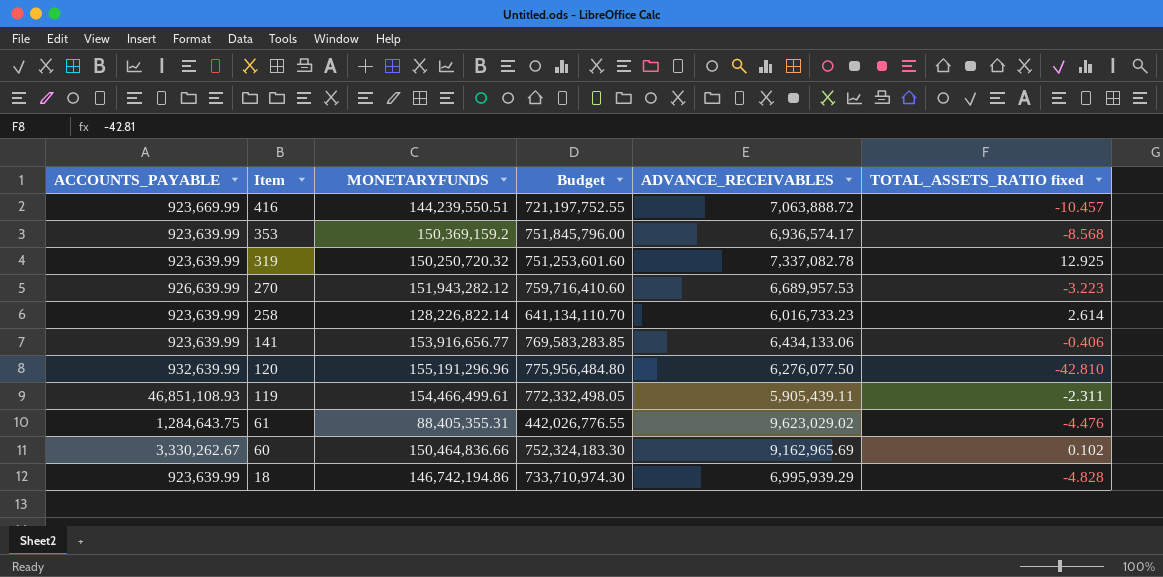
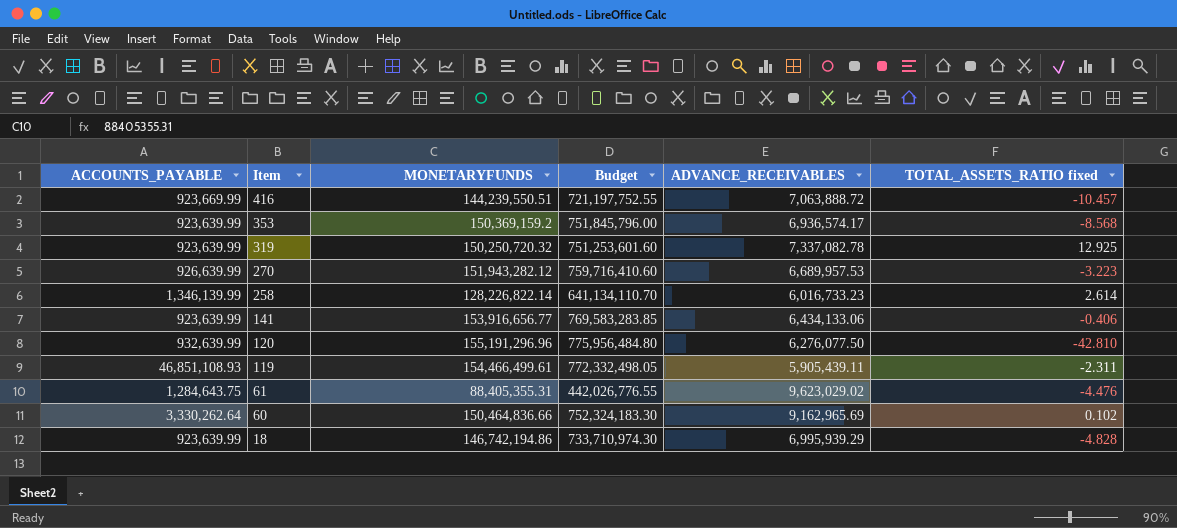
258 | ACCOUNTS_PAYABLE: 923,639.99 -> 1,346,139.99
60 | ACCOUNTS_PAYABLE: 3,330,262.67 -> 3,330,262.64

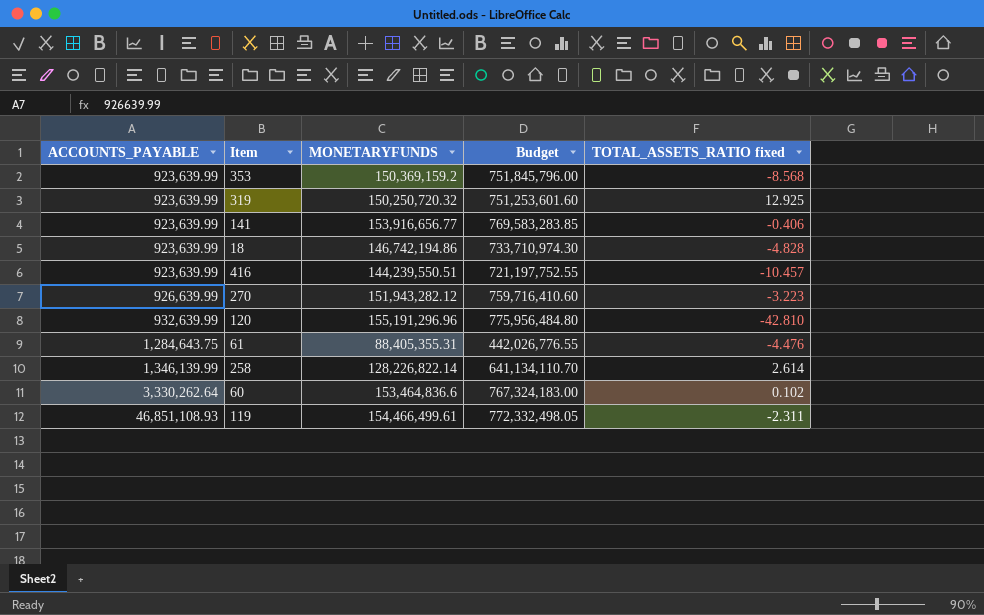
row order: Item descending -> ACCOUNTS_PAYABLE ascending
column ADVANCE_RECEIVABLES | position: 5 -> none
416 | ACCOUNTS_PAYABLE: 923,669.99 -> 923,639.99
60 | MONETARYFUNDS: 150,464,836.66 -> 153,464,836.6
60 | Budget: 752,324,183.30 -> 767,324,183.00

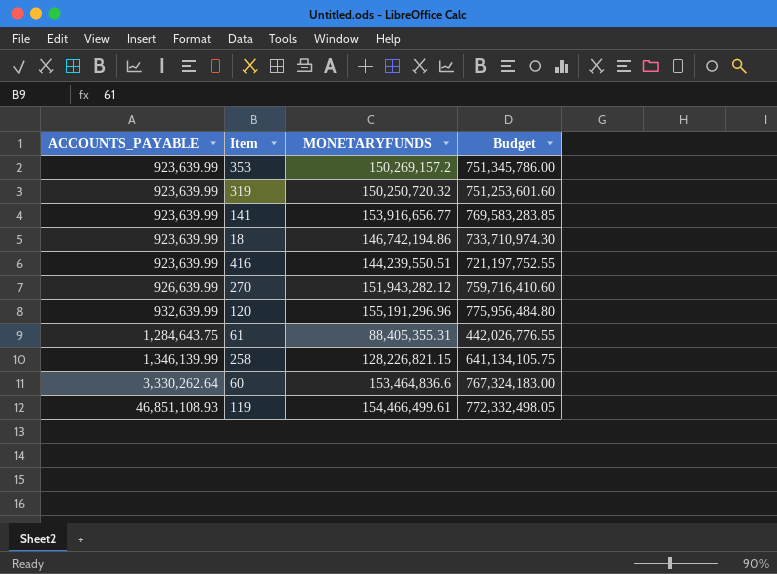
column TOTAL_ASSETS_RATIO fixed | position: 5 -> none
353 | MONETARYFUNDS: 150,369,159.2 -> 150,269,157.2
353 | Budget: 751,845,796.00 -> 751,345,786.00
258 | MONETARYFUNDS: 128,226,822.14 -> 128,226,821.15
258 | Budget: 641,134,110.70 -> 641,134,105.75

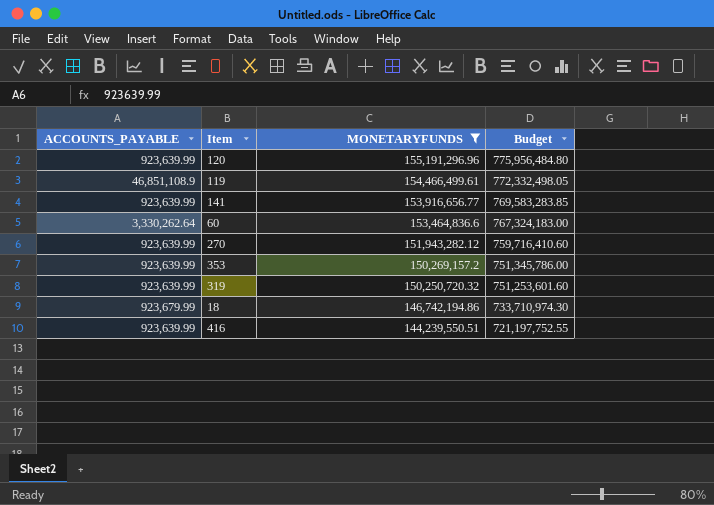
filter: none -> MONETARYFUNDS >= 144,239,550.51
row order: ACCOUNTS_PAYABLE ascending -> MONETARYFUNDS descending
120 | ACCOUNTS_PAYABLE: 932,639.99 -> 923,639.99
119 | ACCOUNTS_PAYABLE: 46,851,108.93 -> 46,851,108.9
270 | ACCOUNTS_PAYABLE: 926,639.99 -> 923,639.99
18 | ACCOUNTS_PAYABLE: 923,639.99 -> 923,679.99

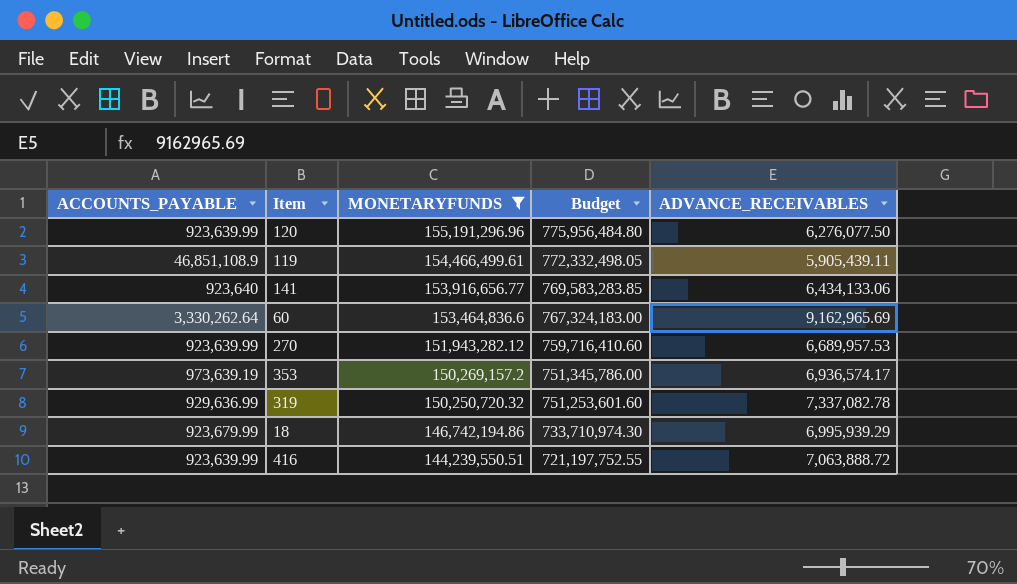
column ADVANCE_RECEIVABLES | position: none -> 5
141 | ACCOUNTS_PAYABLE: 923,639.99 -> 923,640
353 | ACCOUNTS_PAYABLE: 923,639.99 -> 973,639.19
319 | ACCOUNTS_PAYABLE: 923,639.99 -> 929,636.99

